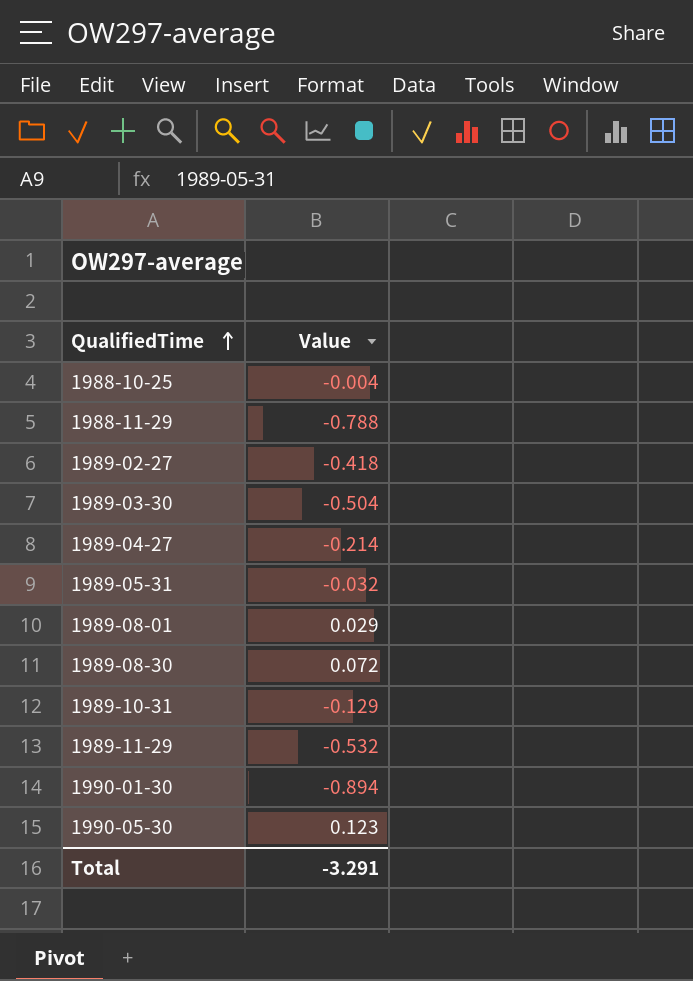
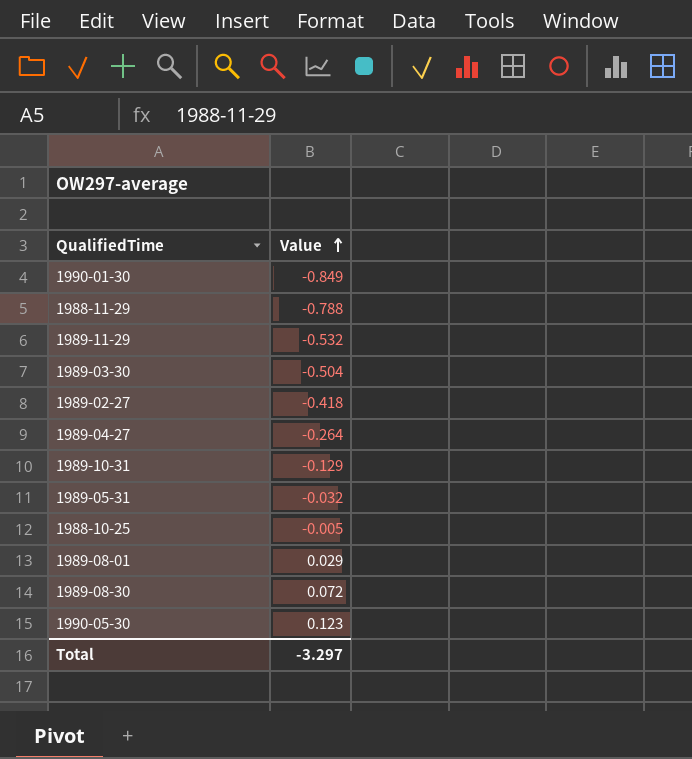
row order: QualifiedTime ascending -> Value ascending
1990-01-30 | Value: -0.894 -> -0.849
1989-04-27 | Value: -0.214 -> -0.264
1988-10-25 | Value: -0.004 -> -0.005
Total | Value: -3.291 -> -3.297

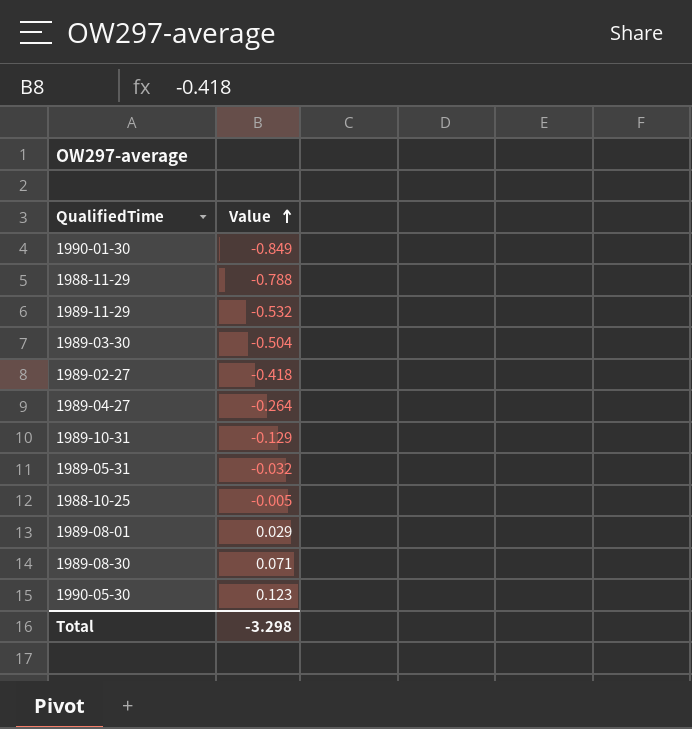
1989-08-30 | Value: 0.072 -> 0.071
Total | Value: -3.297 -> -3.298

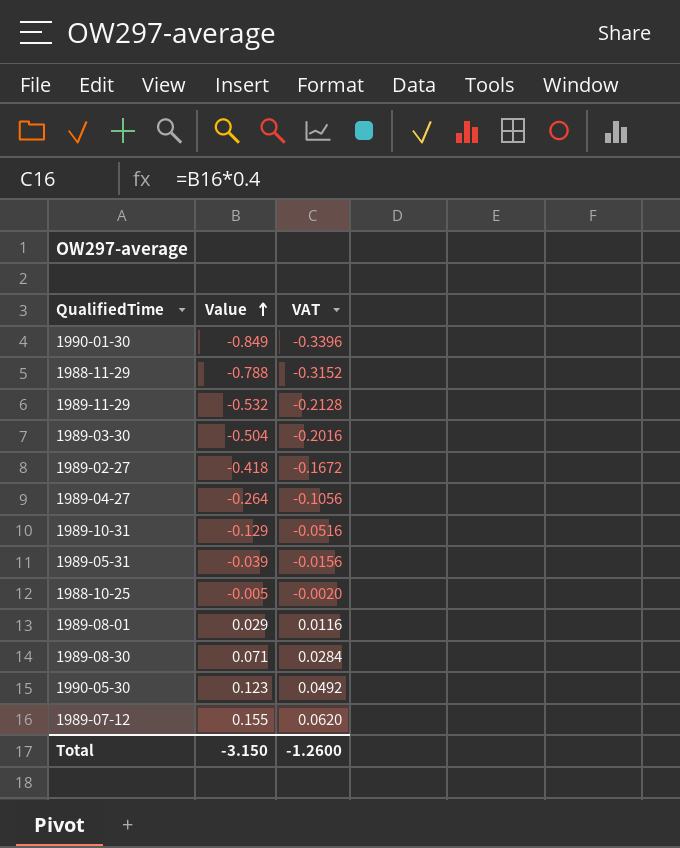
column VAT | formula: none -> [Value] * 0.4
1989-05-31 | Value: -0.032 -> -0.039
row 1989-07-12: none -> 0.155 | 0.0620
Total | Value: -3.298 -> -3.150

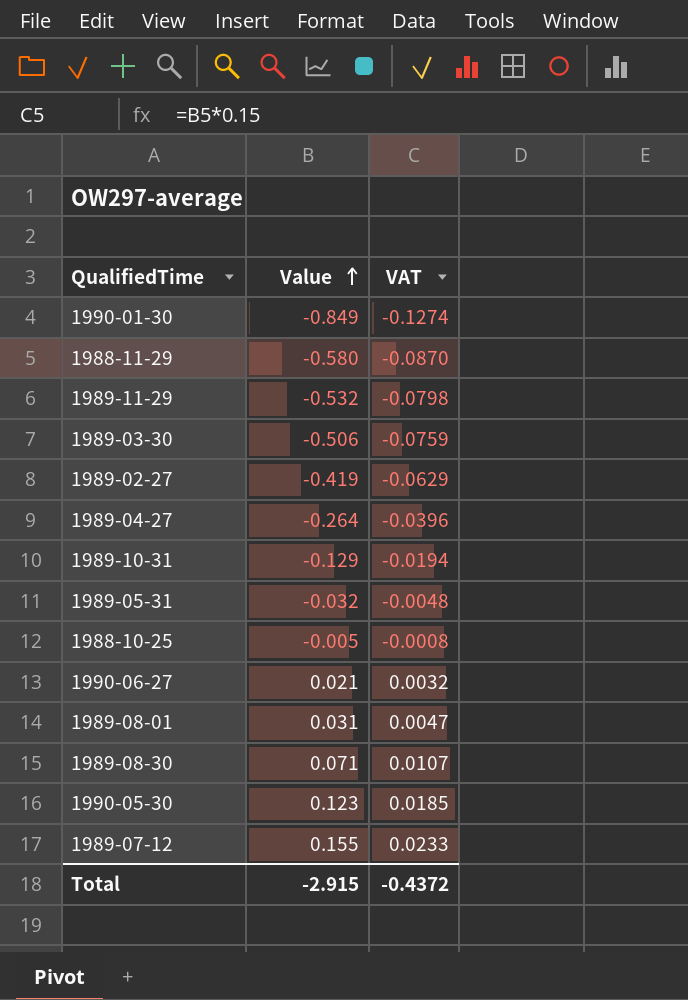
column VAT | formula: [Value] * 0.4 -> [Value] * 0.15
1988-11-29 | Value: -0.788 -> -0.580
1989-03-30 | Value: -0.504 -> -0.506
1989-02-27 | Value: -0.418 -> -0.419
1989-05-31 | Value: -0.039 -> -0.032
row 1990-06-27: none -> 0.021 | 0.0032
1989-08-01 | Value: 0.029 -> 0.031
Total | Value: -3.150 -> -2.915
Total | VAT: -1.2600 -> -0.4372

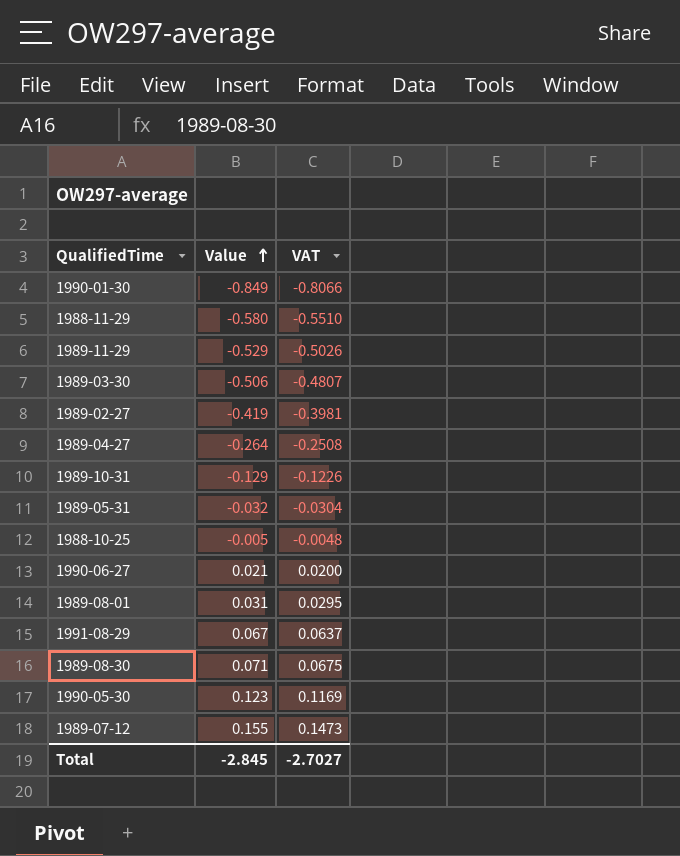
column VAT | formula: [Value] * 0.15 -> [Value] * 0.95
1989-11-29 | Value: -0.532 -> -0.529
row 1991-08-29: none -> 0.067 | 0.0637
Total | Value: -2.915 -> -2.845
Total | VAT: -0.4372 -> -2.7027

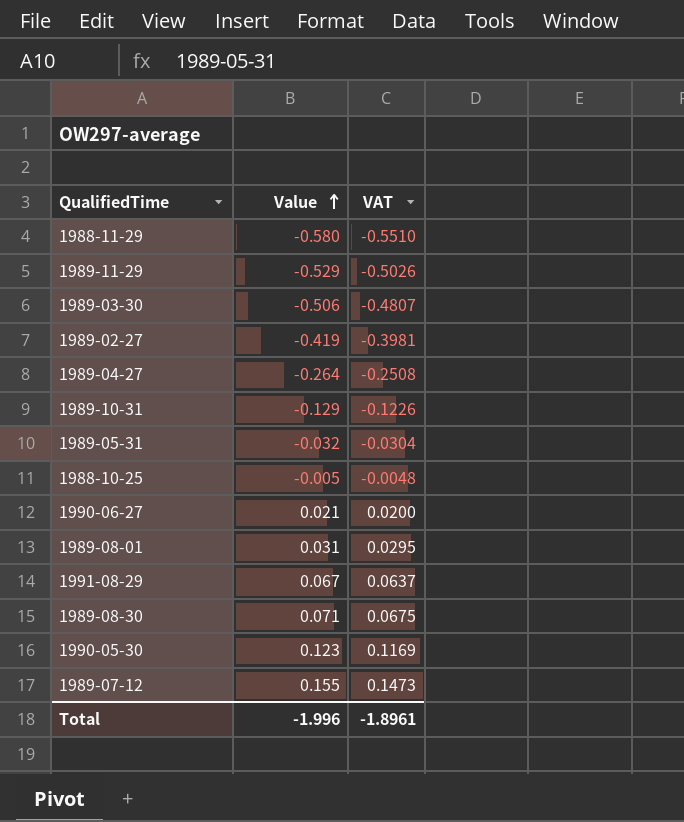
row 1990-01-30: -0.849 | -0.8066 -> none
Total | Value: -2.845 -> -1.996
Total | VAT: -2.7027 -> -1.8961

